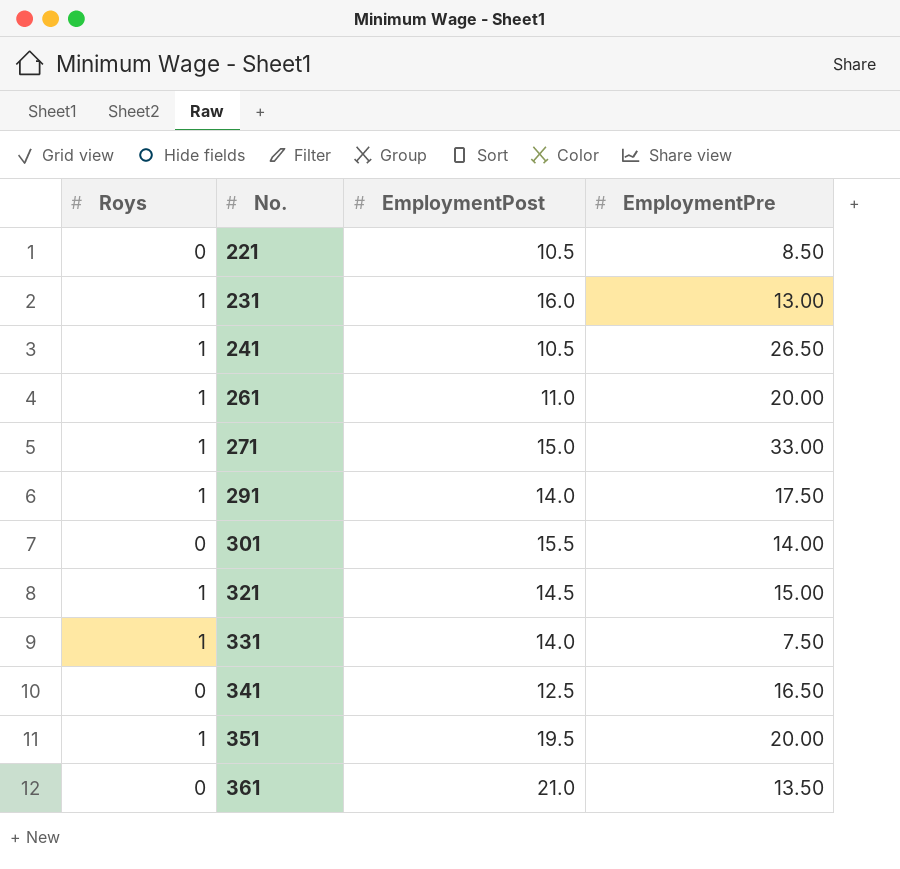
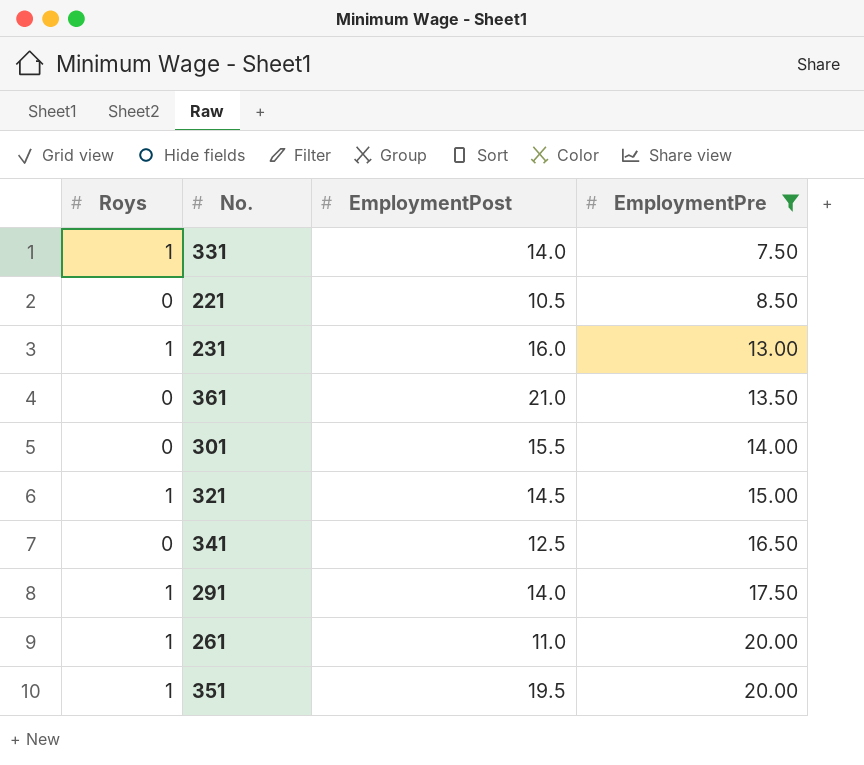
filter: none -> EmploymentPre <= 20.00
row order: No. ascending -> EmploymentPre ascending

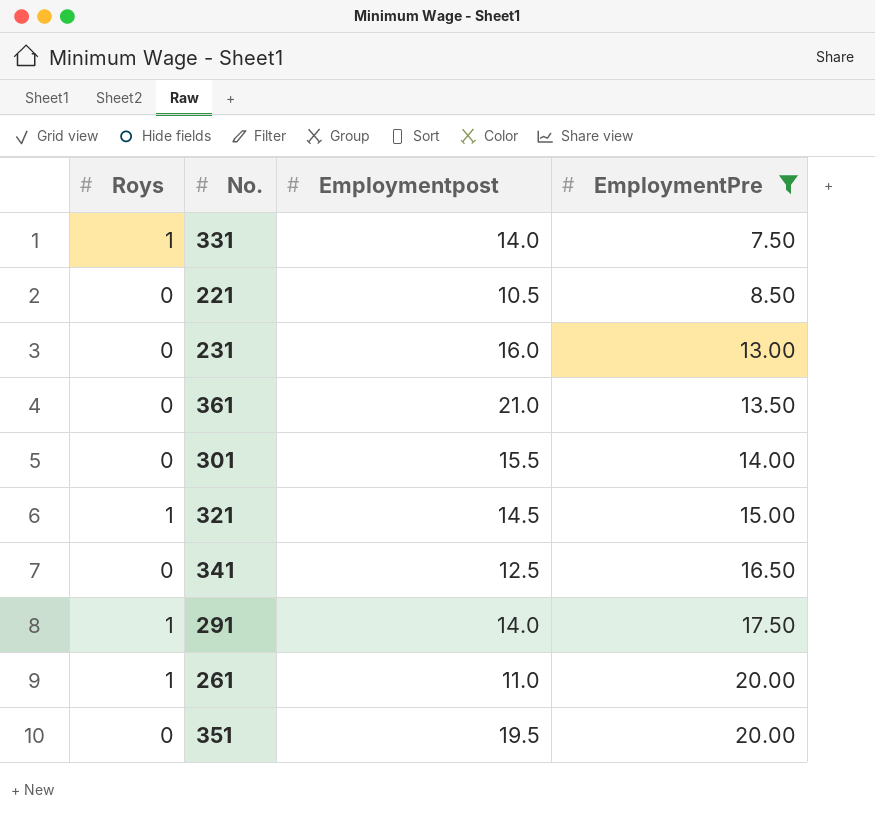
column name: EmploymentPost -> Employmentpost
231 | Roys: 1 -> 0
351 | Roys: 1 -> 0

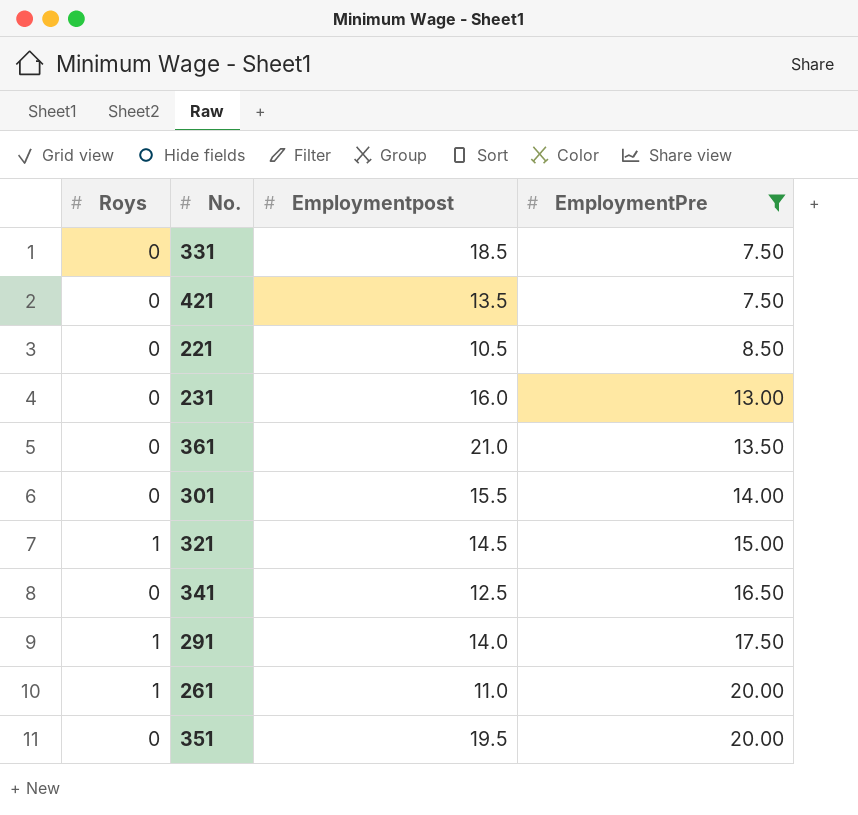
331 | Roys: 1 -> 0
331 | Employmentpost: 14.0 -> 18.5
row 421: none -> 0 | 13.5 | 7.50

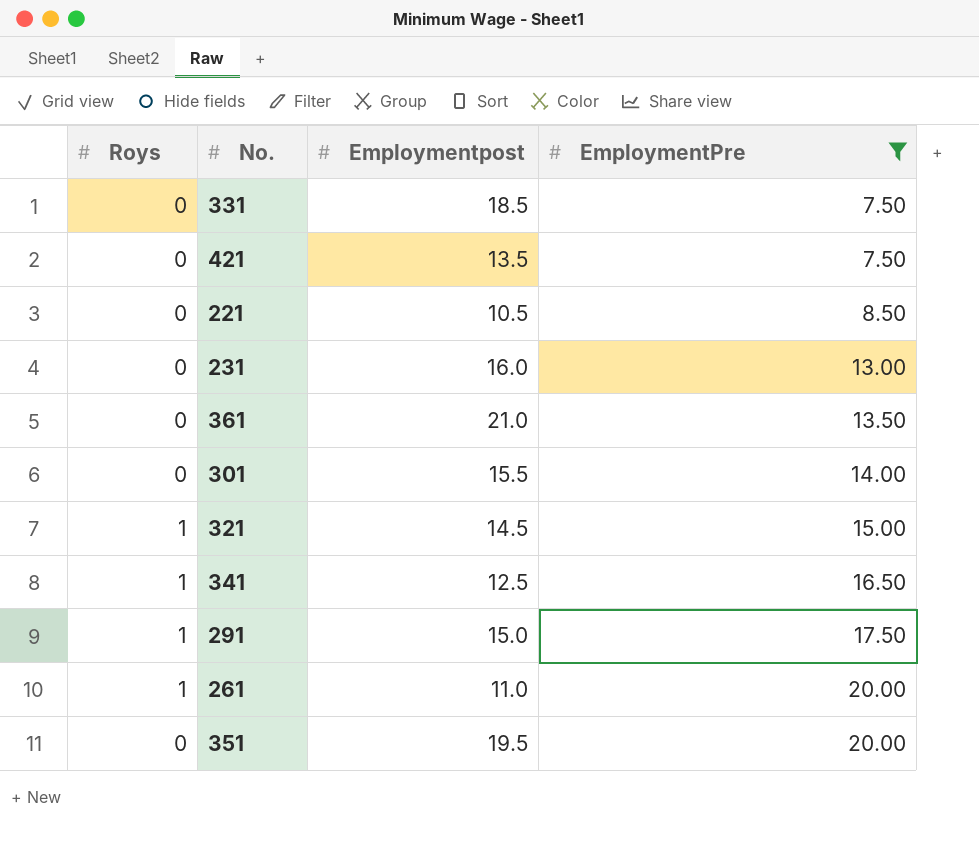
341 | Roys: 0 -> 1
291 | Employmentpost: 14.0 -> 15.0

